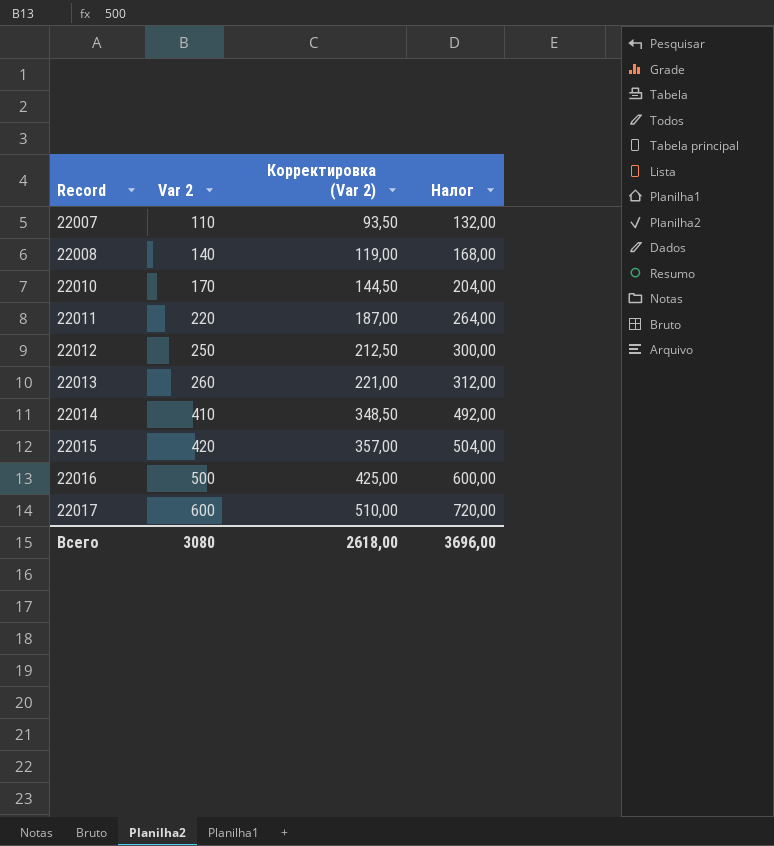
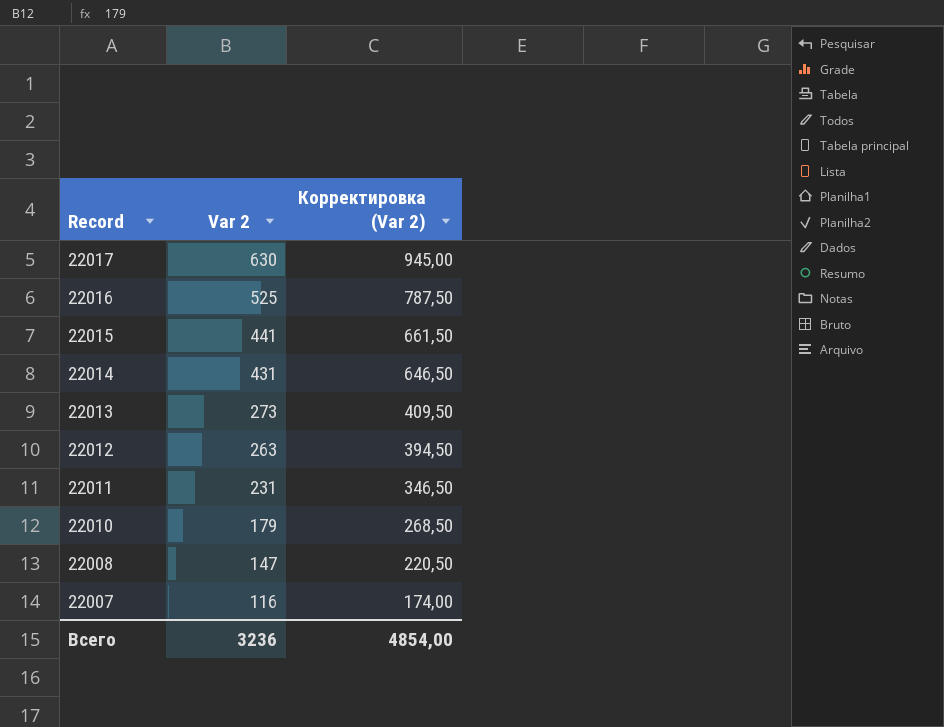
row order: Record ascending -> Record descending
column Налог | formula: [Var 2] * 1,2 -> none
column Корректировка (Var 2) | formula: [Var 2] * 0,85 -> [Var 2] * 1,5
22017 | Var 2: 600 -> 630
22016 | Var 2: 500 -> 525
22015 | Var 2: 420 -> 441
22014 | Var 2: 410 -> 431
22013 | Var 2: 260 -> 273
22012 | Var 2: 250 -> 263
22011 | Var 2: 220 -> 231
22010 | Var 2: 170 -> 179
22008 | Var 2: 140 -> 147
22007 | Var 2: 110 -> 116
Всего | Var 2: 3080 -> 3236
Всего | Корректировка (Var 2): 2618,00 -> 4854,00

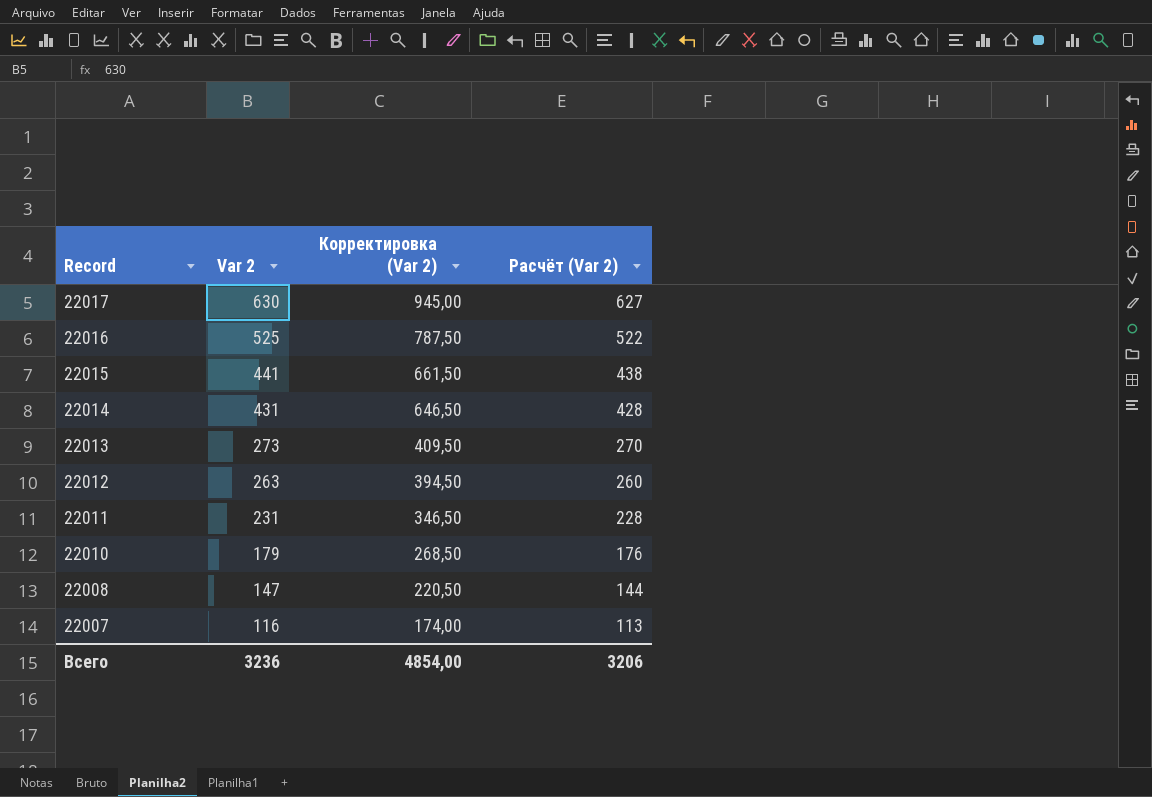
column Расчёт (Var 2) | formula: none -> [Var 2] - 3

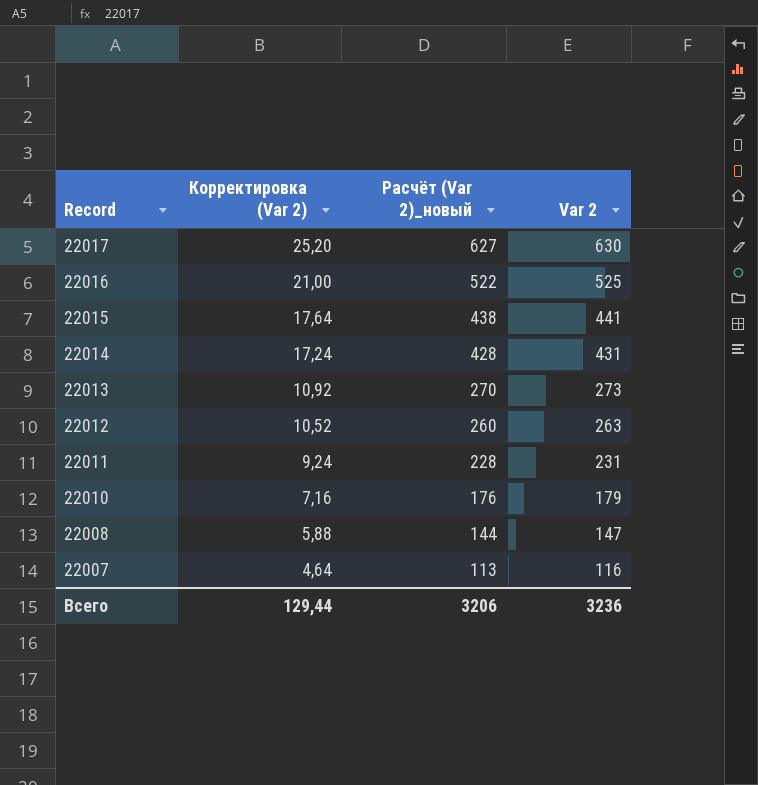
column Корректировка (Var 2) | formula: [Var 2] * 1,5 -> [Var 2] * 0,04
column name: Расчёт (Var 2) -> Расчёт (Var 2)_новый
column Var 2 | position: 2 -> 4
Всего | Корректировка (Var 2): 4854,00 -> 129,44

